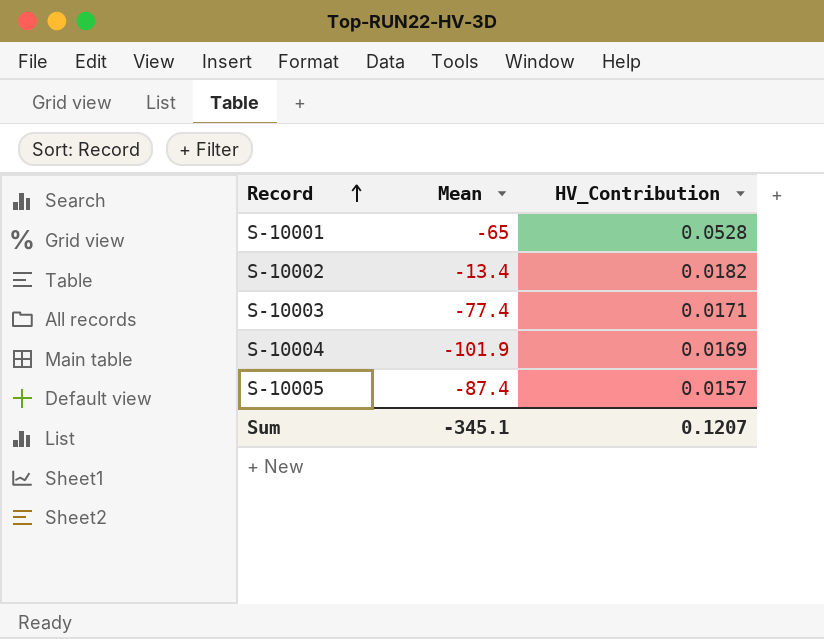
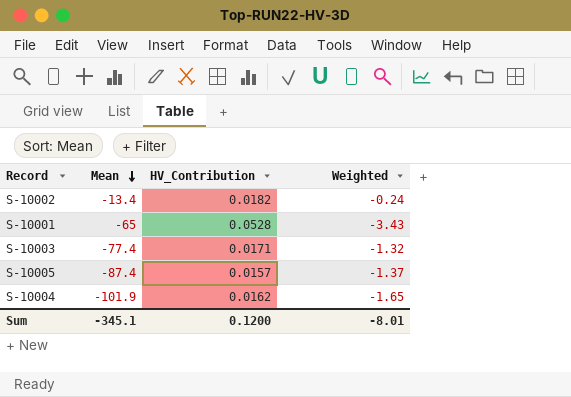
row order: Record ascending -> Mean descending
column Weighted | formula: none -> [Mean] * [HV_Contribution]
S-10004 | HV_Contribution: 0.0169 -> 0.0162
Sum | HV_Contribution: 0.1207 -> 0.1200

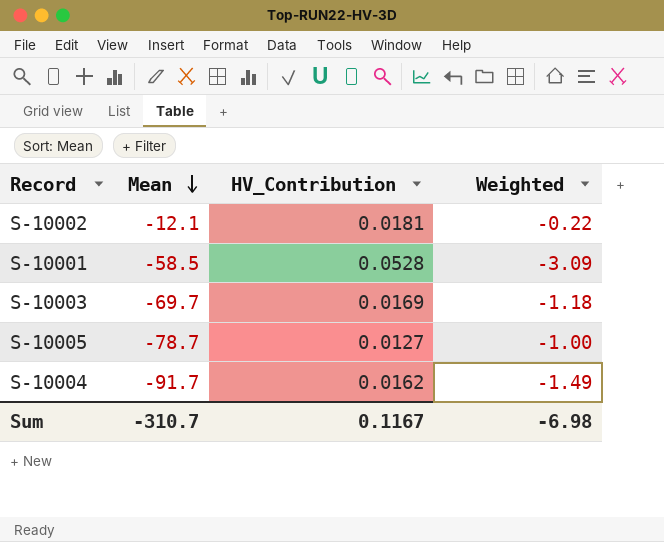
S-10002 | Mean: -13.4 -> -12.1
S-10002 | HV_Contribution: 0.0182 -> 0.0181
S-10002 | Weighted: -0.24 -> -0.22
S-10001 | Mean: -65 -> -58.5
S-10001 | Weighted: -3.43 -> -3.09
S-10003 | Mean: -77.4 -> -69.7
S-10003 | HV_Contribution: 0.0171 -> 0.0169
S-10003 | Weighted: -1.32 -> -1.18
S-10005 | Mean: -87.4 -> -78.7
S-10005 | HV_Contribution: 0.0157 -> 0.0127
S-10005 | Weighted: -1.37 -> -1.00
S-10004 | Mean: -101.9 -> -91.7
S-10004 | Weighted: -1.65 -> -1.49
Sum | Mean: -345.1 -> -310.7
Sum | HV_Contribution: 0.1200 -> 0.1167
Sum | Weighted: -8.01 -> -6.98

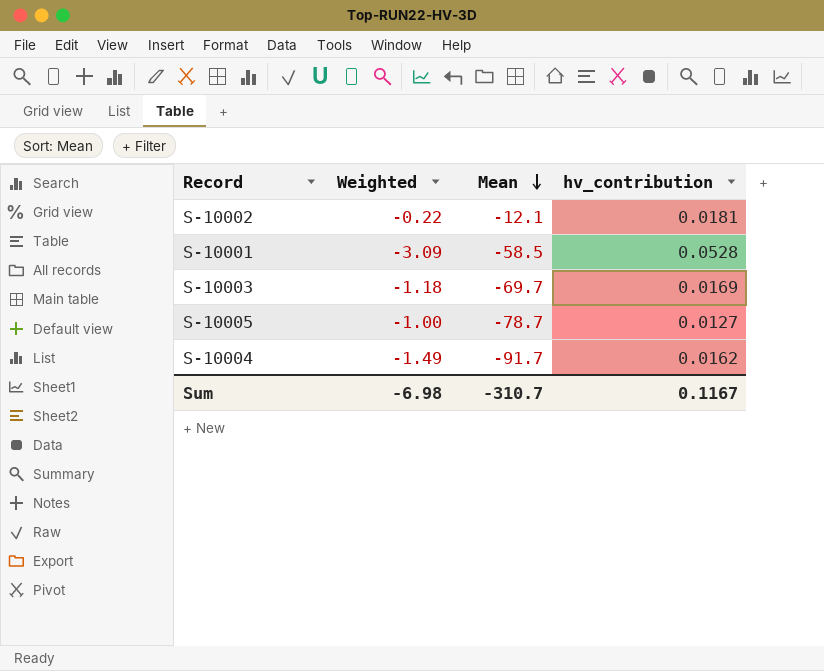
column Weighted | position: 4 -> 2
column name: HV_Contribution -> hv_contribution

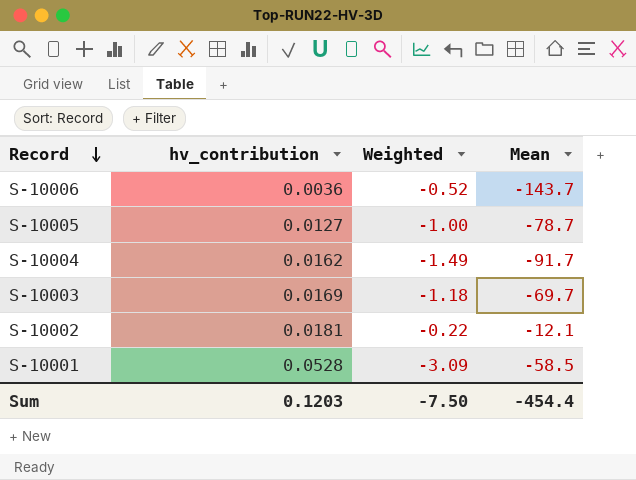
row order: Mean descending -> Record descending
column hv_contribution | position: 4 -> 2
row S-10006: none -> 0.0036 | -0.52 | -143.7
Sum | hv_contribution: 0.1167 -> 0.1203
Sum | Weighted: -6.98 -> -7.50
Sum | Mean: -310.7 -> -454.4

